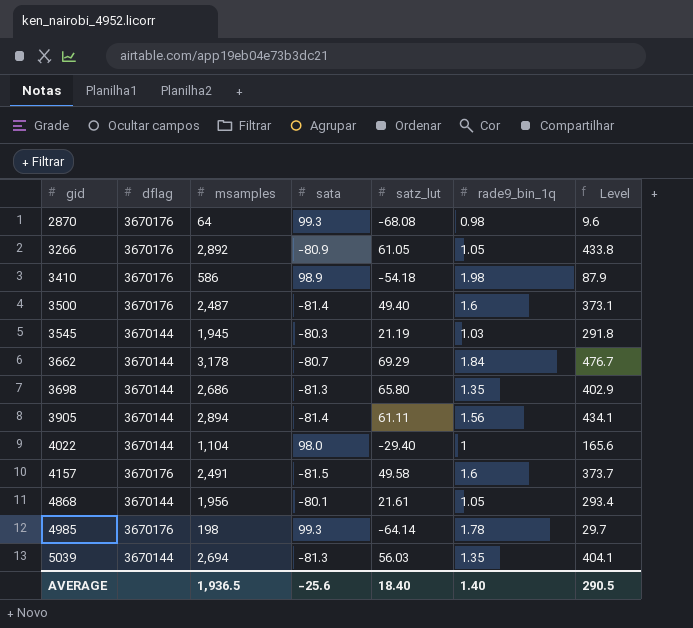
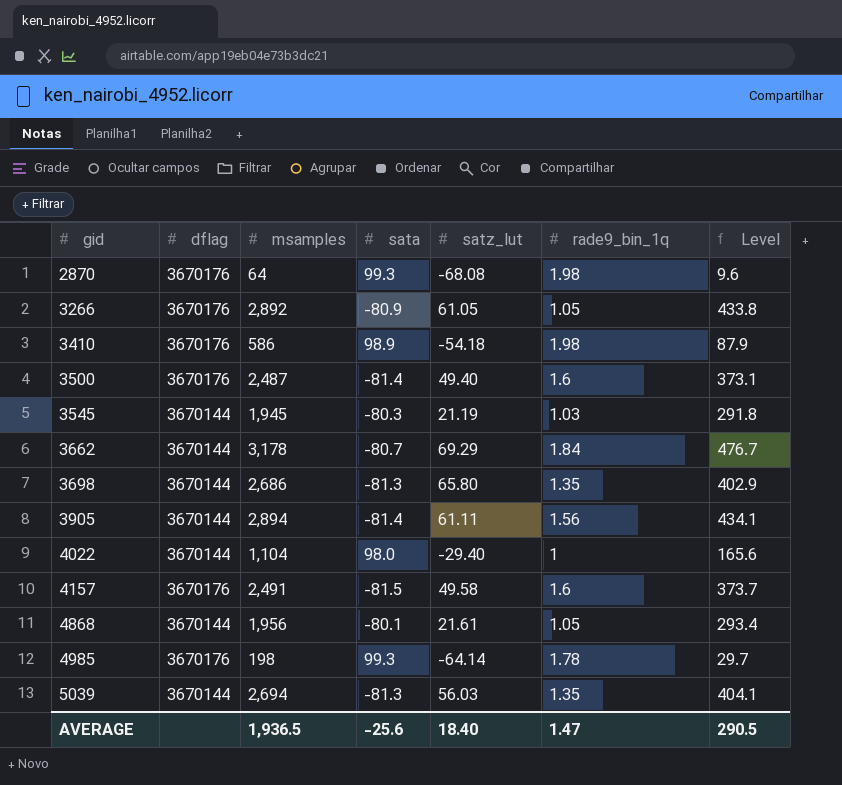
2870 | rade9_bin_1q: 0.98 -> 1.98
AVERAGE | rade9_bin_1q: 1.40 -> 1.47

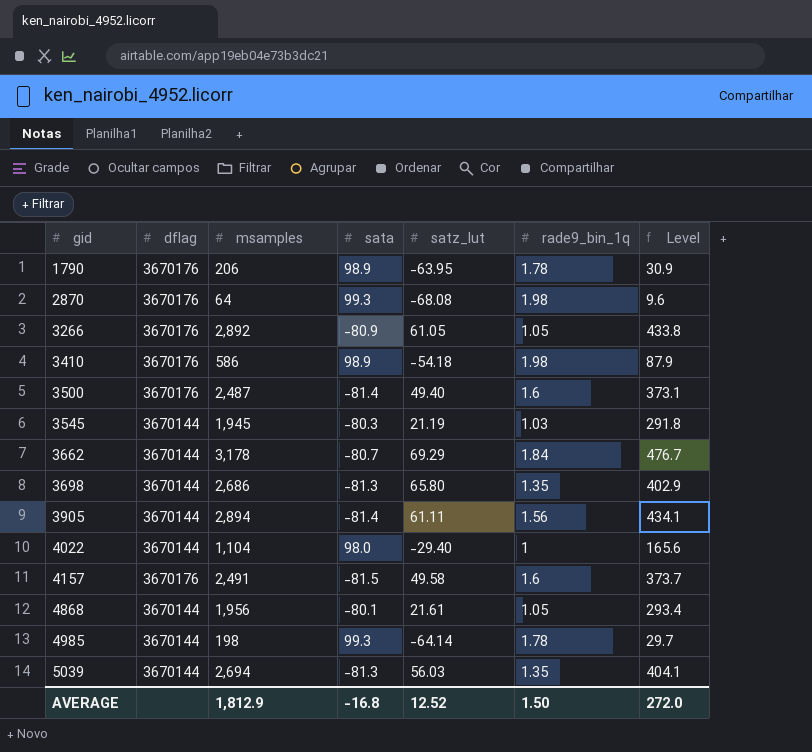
row 1790: none -> 3670176 | 206 | 98.9 | -63.95 | 1.78 | 30.9
4985 | dflag: 3670176 -> 3670144
AVERAGE | msamples: 1,936.5 -> 1,812.9
AVERAGE | sata: -25.6 -> -16.8
AVERAGE | satz_lut: 18.40 -> 12.52
AVERAGE | rade9_bin_1q: 1.47 -> 1.50
AVERAGE | Level: 290.5 -> 272.0

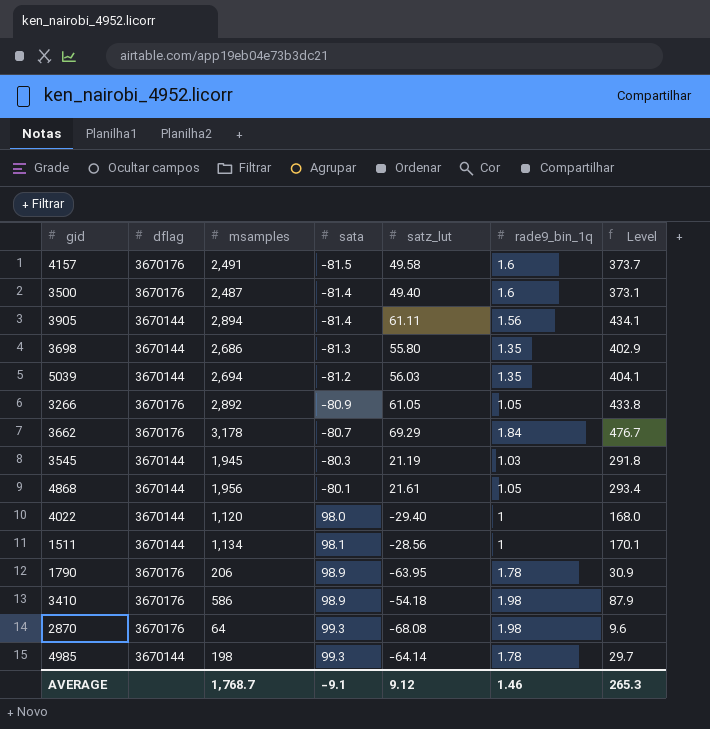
row order: gid ascending -> sata ascending
3698 | satz_lut: 65.80 -> 55.80
5039 | sata: -81.3 -> -81.2
3662 | dflag: 3670144 -> 3670176
4022 | msamples: 1,104 -> 1,120
4022 | Level: 165.6 -> 168.0
row 1511: none -> 3670144 | 1,134 | 98.1 | -28.56 | 1 | 170.1
AVERAGE | msamples: 1,812.9 -> 1,768.7
AVERAGE | sata: -16.8 -> -9.1
AVERAGE | satz_lut: 12.52 -> 9.12
AVERAGE | rade9_bin_1q: 1.50 -> 1.46
AVERAGE | Level: 272.0 -> 265.3

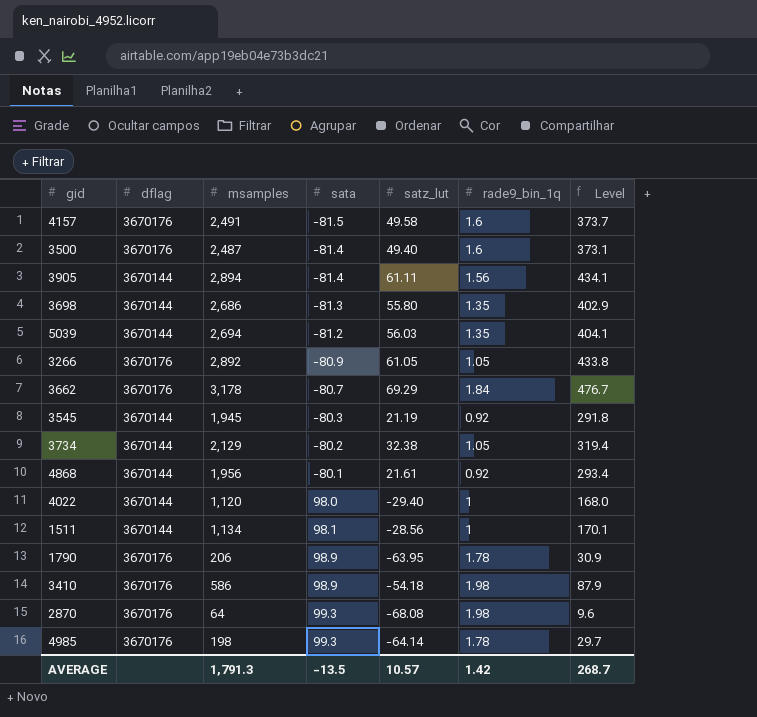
3545 | rade9_bin_1q: 1.03 -> 0.92
row 3734: none -> 3670144 | 2,129 | -80.2 | 32.38 | 1.05 | 319.4
4868 | rade9_bin_1q: 1.05 -> 0.92
4985 | dflag: 3670144 -> 3670176
AVERAGE | msamples: 1,768.7 -> 1,791.3
AVERAGE | sata: -9.1 -> -13.5
AVERAGE | satz_lut: 9.12 -> 10.57
AVERAGE | rade9_bin_1q: 1.46 -> 1.42
AVERAGE | Level: 265.3 -> 268.7

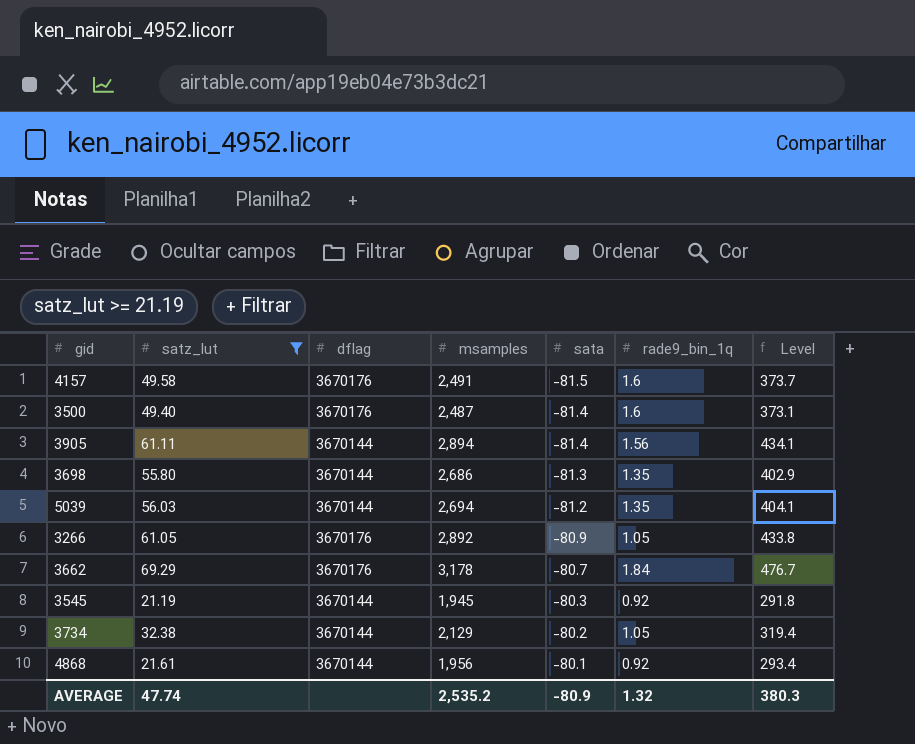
filter: none -> satz_lut >= 21.19
column satz_lut | position: 5 -> 2
AVERAGE | satz_lut: 10.57 -> 47.74
AVERAGE | msamples: 1,791.3 -> 2,535.2
AVERAGE | sata: -13.5 -> -80.9
AVERAGE | rade9_bin_1q: 1.42 -> 1.32
AVERAGE | Level: 268.7 -> 380.3

